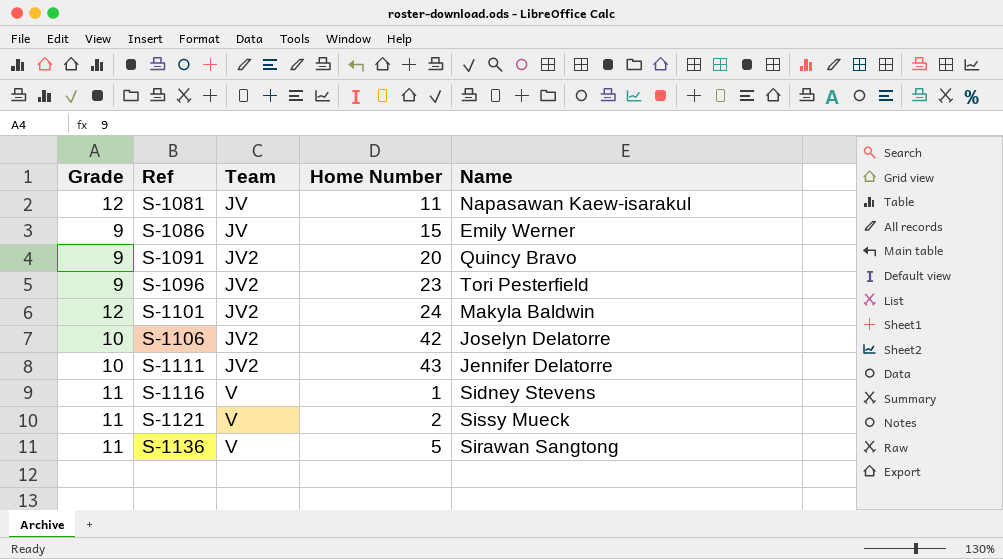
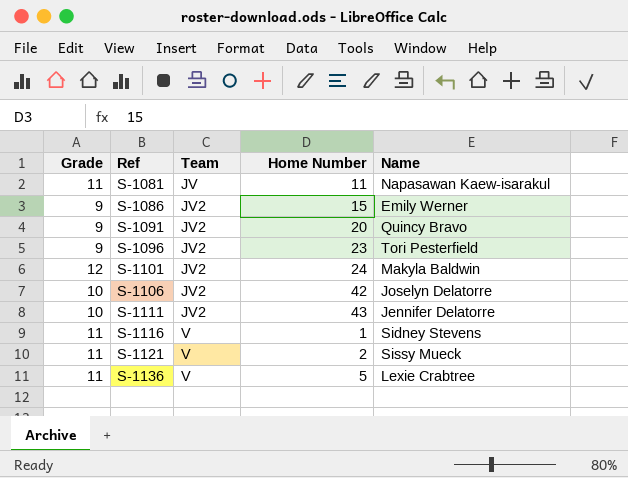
S-1081 | Grade: 12 -> 11
S-1086 | Team: JV -> JV2
S-1136 | Name: Sirawan Sangtong -> Lexie Crabtree

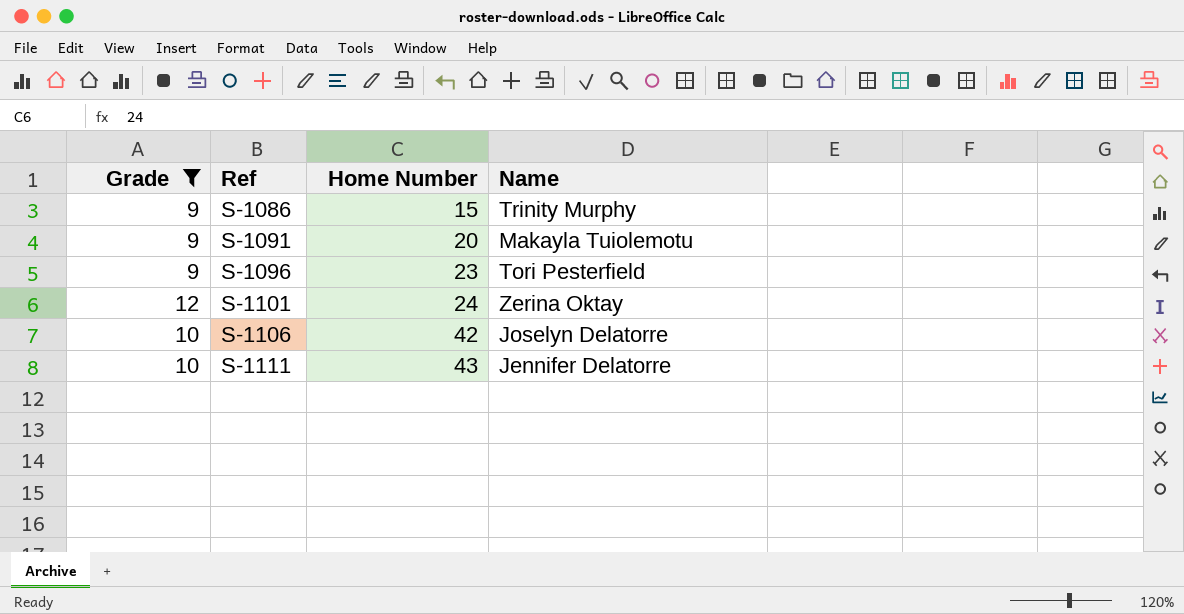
filter: none -> Grade != 11
column Team | position: 3 -> none
S-1086 | Name: Emily Werner -> Trinity Murphy
S-1091 | Name: Quincy Bravo -> Makayla Tuiolemotu
S-1101 | Name: Makyla Baldwin -> Zerina Oktay

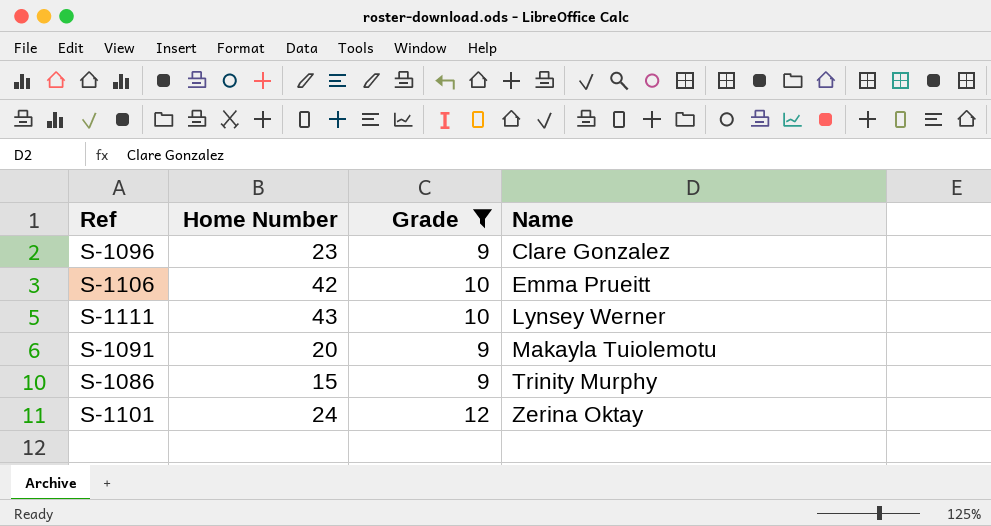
row order: Ref ascending -> Name ascending
column Grade | position: 1 -> 3
S-1096 | Name: Tori Pesterfield -> Clare Gonzalez
S-1106 | Name: Joselyn Delatorre -> Emma Prueitt
S-1111 | Name: Jennifer Delatorre -> Lynsey Werner

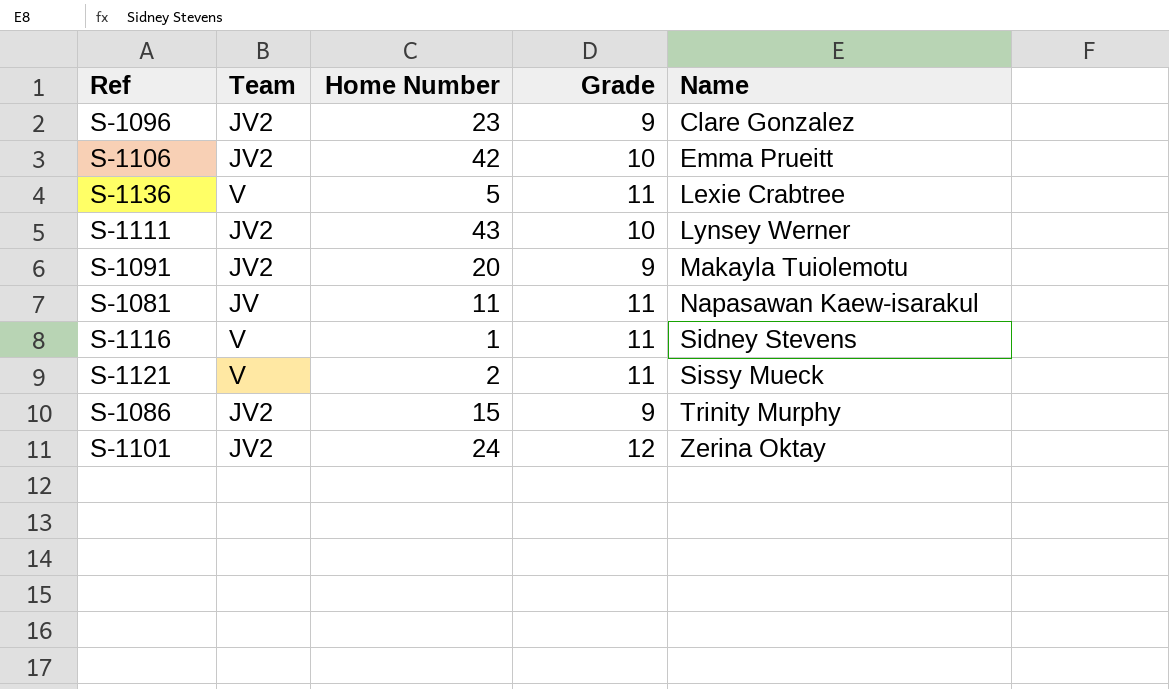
filter: Grade != 11 -> none
column Team | position: none -> 2

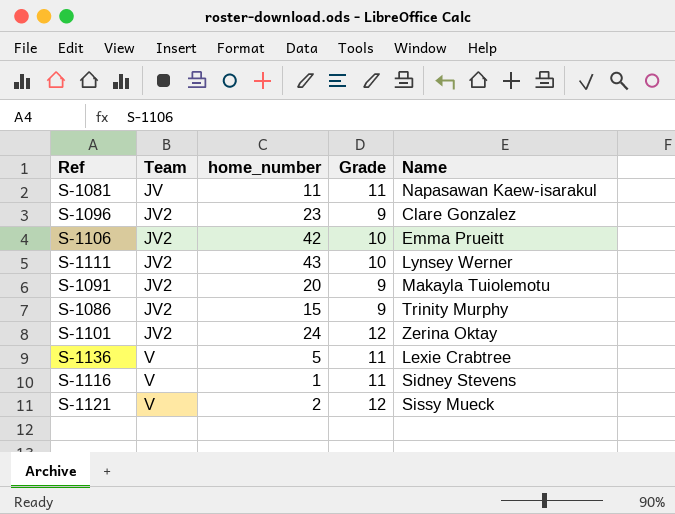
row order: Name ascending -> Team ascending
column name: Home Number -> home_number
S-1121 | Grade: 11 -> 12

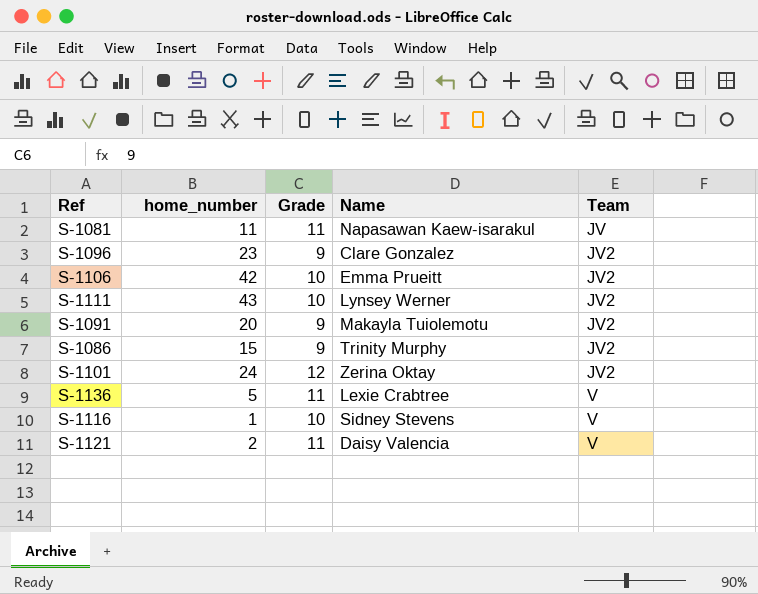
column Team | position: 2 -> 5
S-1116 | Grade: 11 -> 10
S-1121 | Grade: 12 -> 11
S-1121 | Name: Sissy Mueck -> Daisy Valencia

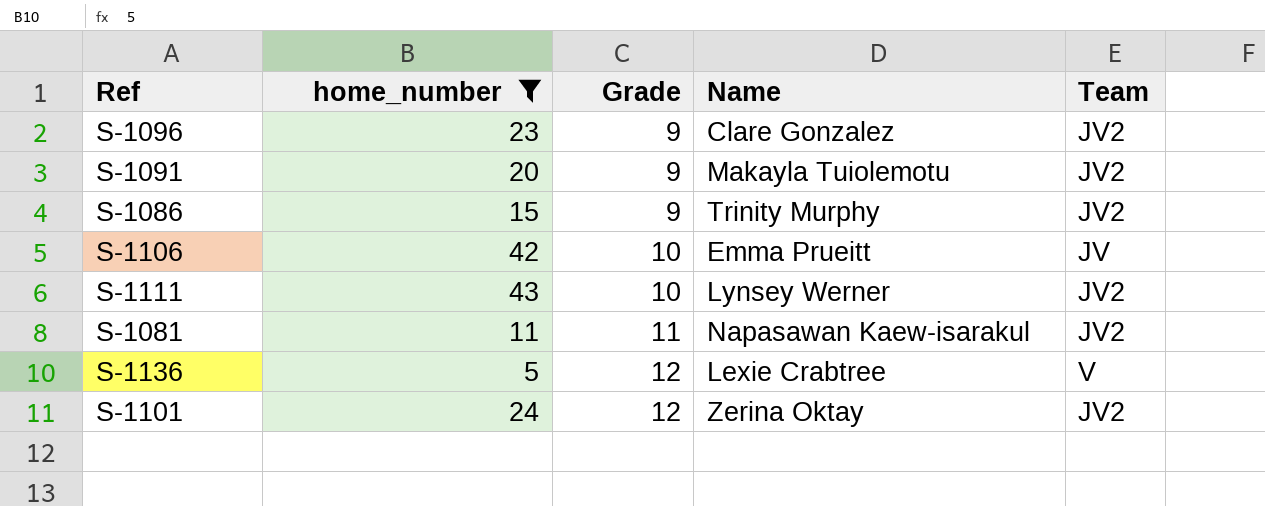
filter: none -> home_number >= 5
row order: Team ascending -> Grade ascending
S-1106 | Team: JV2 -> JV
S-1081 | Team: JV -> JV2
S-1136 | Grade: 11 -> 12

